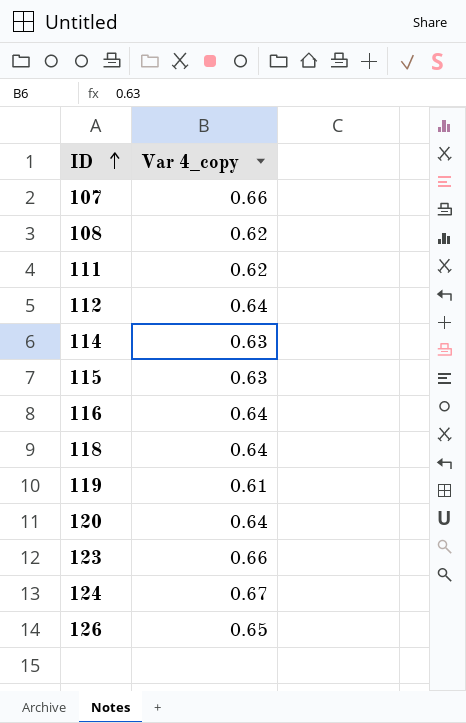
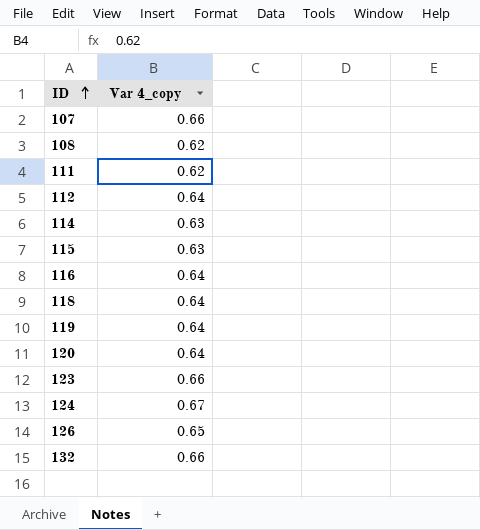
119 | Var 4_copy: 0.61 -> 0.64
row 132: none -> 0.66

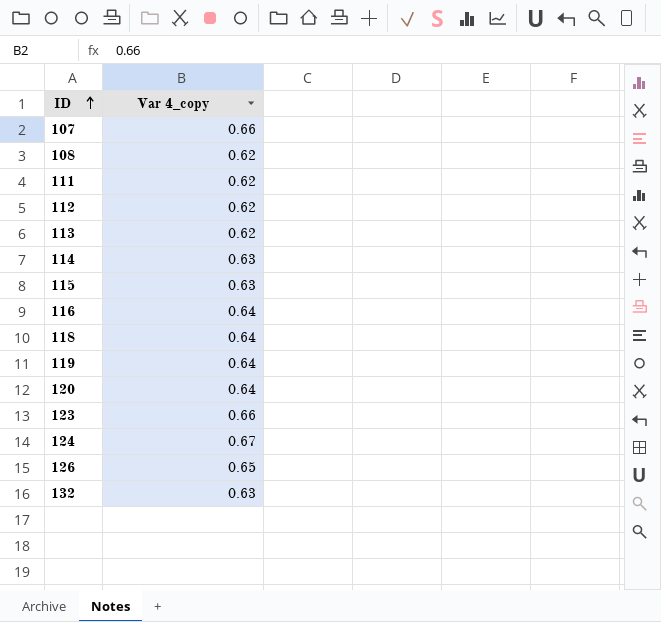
112 | Var 4_copy: 0.64 -> 0.62
row 113: none -> 0.62
132 | Var 4_copy: 0.66 -> 0.63

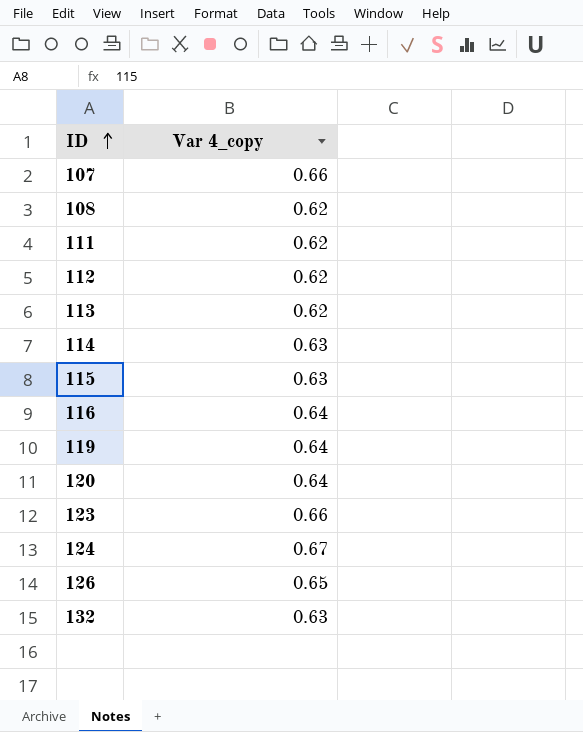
row 118: 0.64 -> none

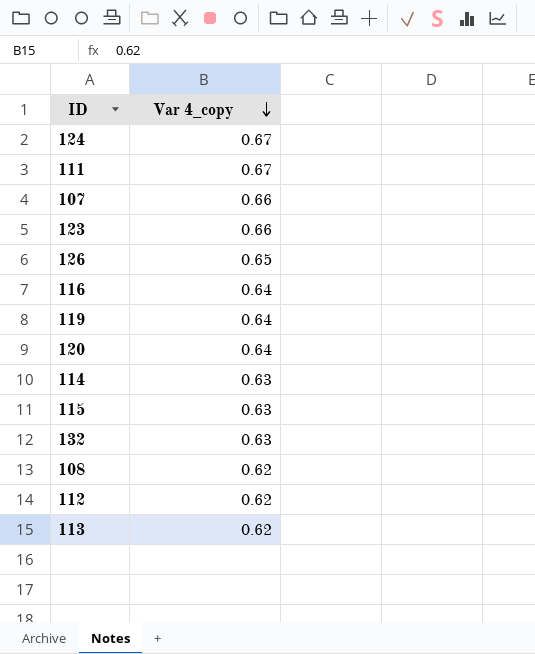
row order: ID ascending -> Var 4_copy descending
111 | Var 4_copy: 0.62 -> 0.67

